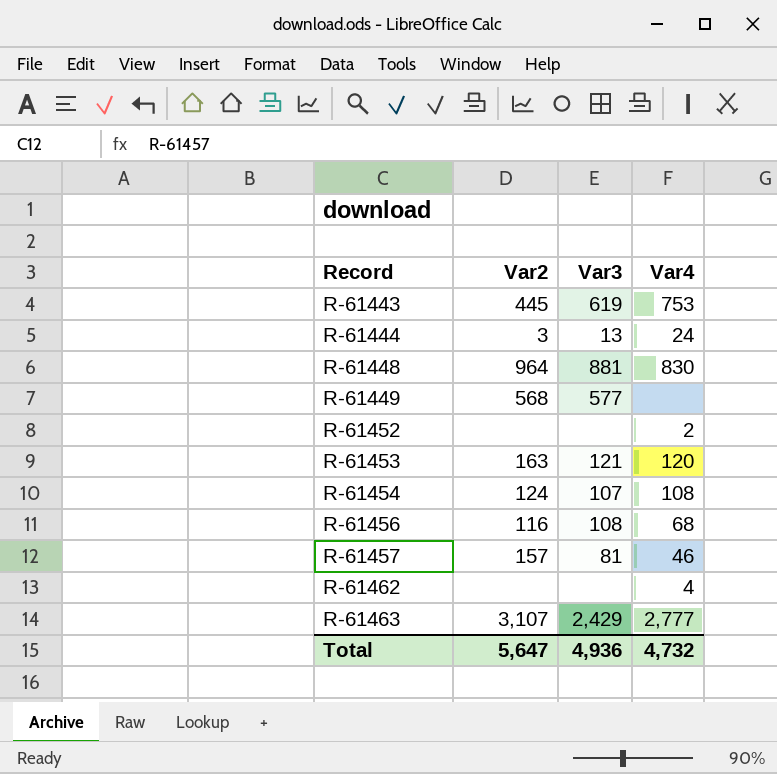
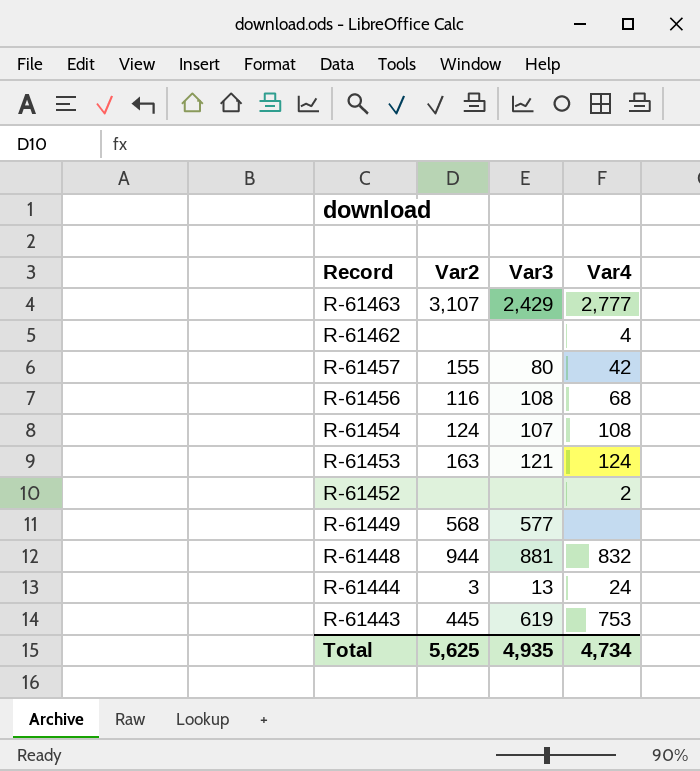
row order: Record ascending -> Record descending
R-61457 | Var2: 157 -> 155
R-61457 | Var3: 81 -> 80
R-61457 | Var4: 46 -> 42
R-61453 | Var4: 120 -> 124
R-61448 | Var2: 964 -> 944
R-61448 | Var4: 830 -> 832
Total | Var2: 5,647 -> 5,625
Total | Var3: 4,936 -> 4,935
Total | Var4: 4,732 -> 4,734

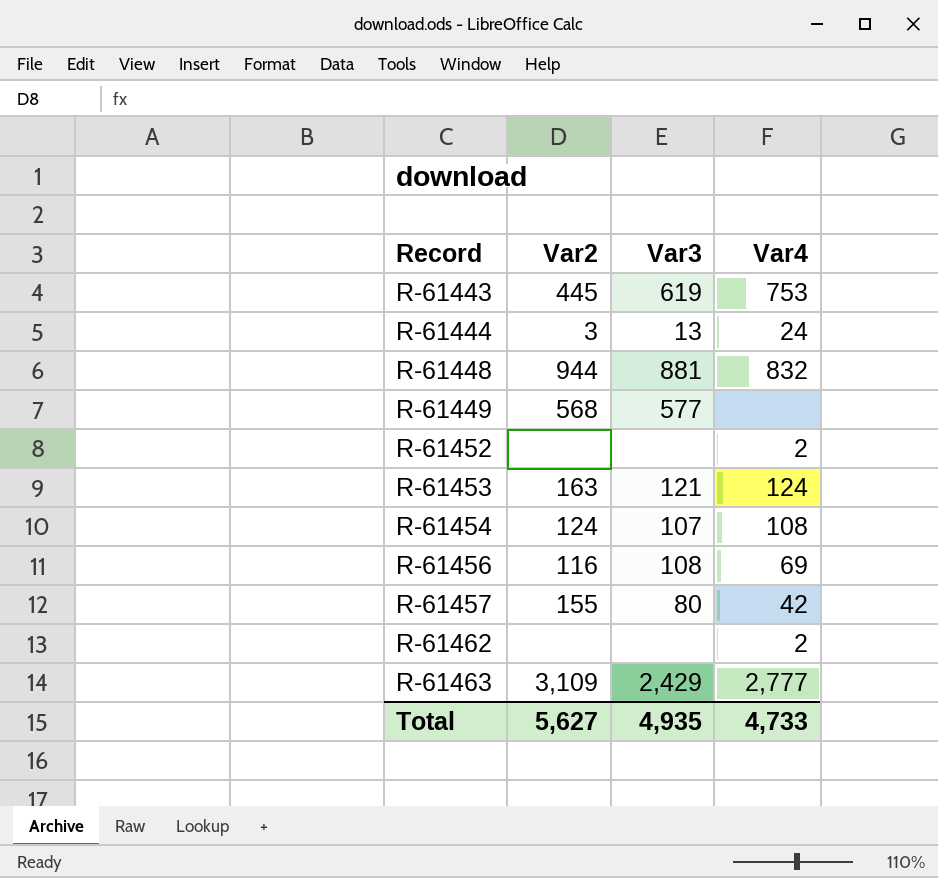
row order: Record descending -> Record ascending
R-61456 | Var4: 68 -> 69
R-61462 | Var4: 4 -> 2
R-61463 | Var2: 3,107 -> 3,109
Total | Var2: 5,625 -> 5,627
Total | Var4: 4,734 -> 4,733

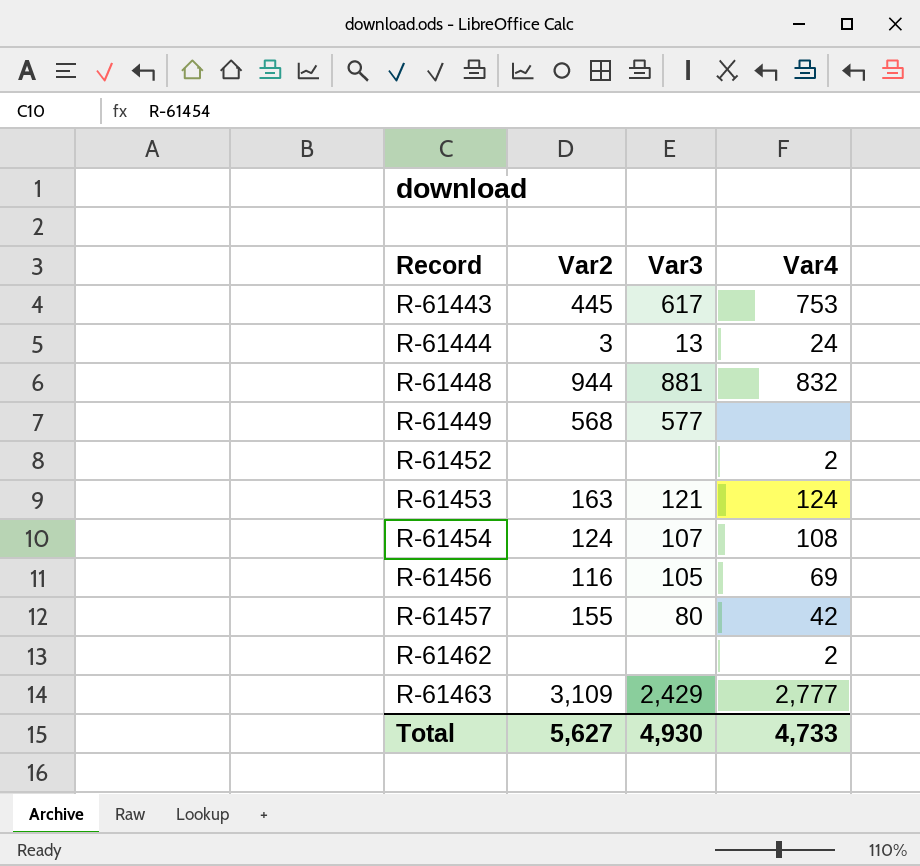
R-61443 | Var3: 619 -> 617
R-61456 | Var3: 108 -> 105
Total | Var3: 4,935 -> 4,930

